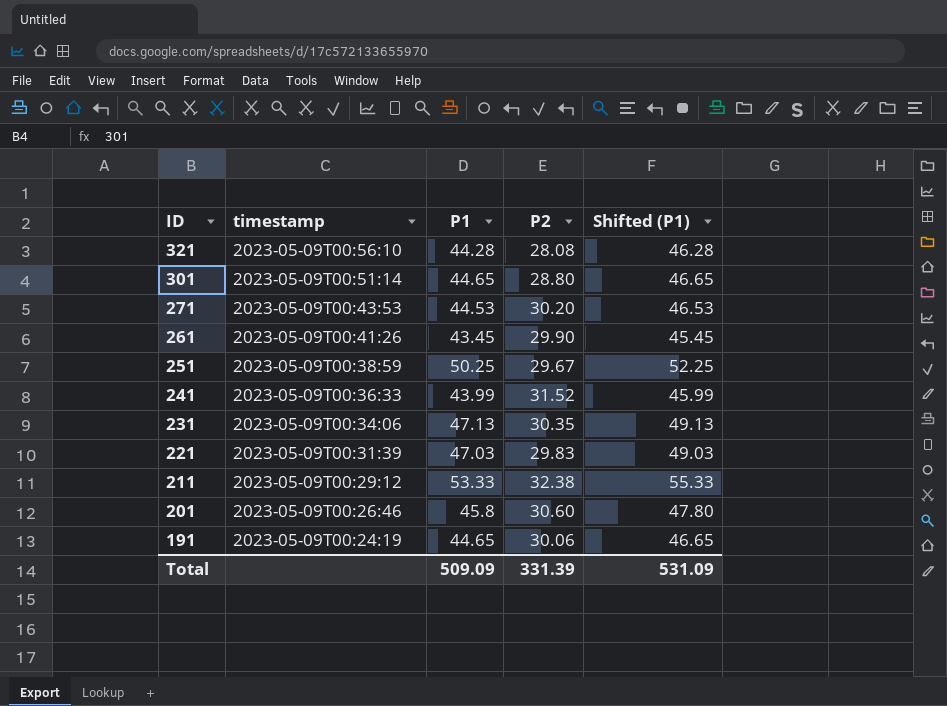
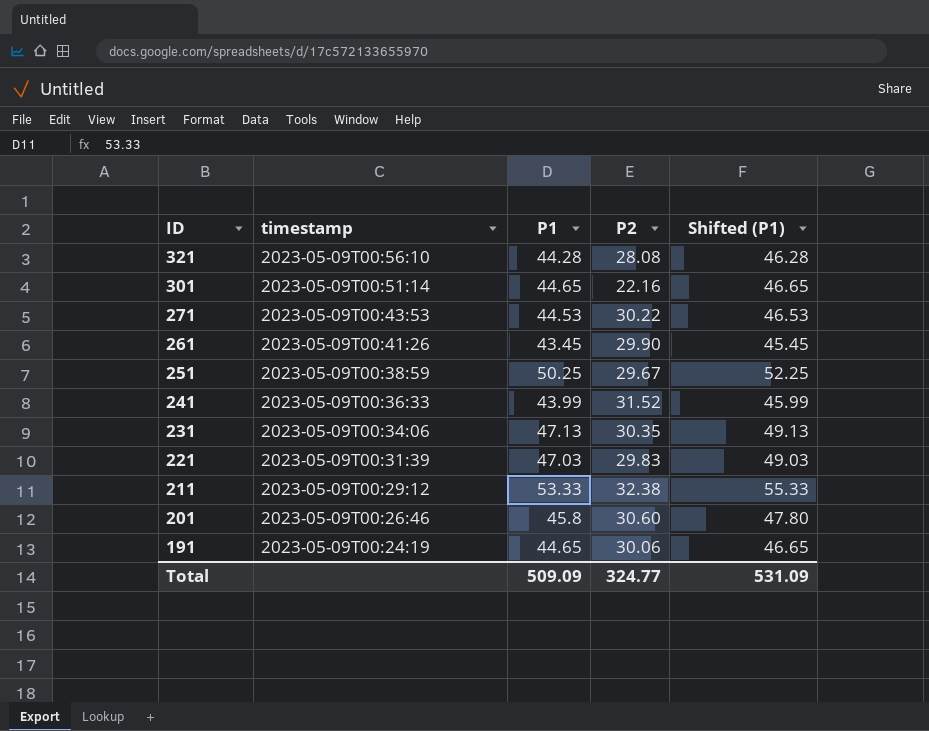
301 | P2: 28.80 -> 22.16
271 | P2: 30.20 -> 30.22
Total | P2: 331.39 -> 324.77

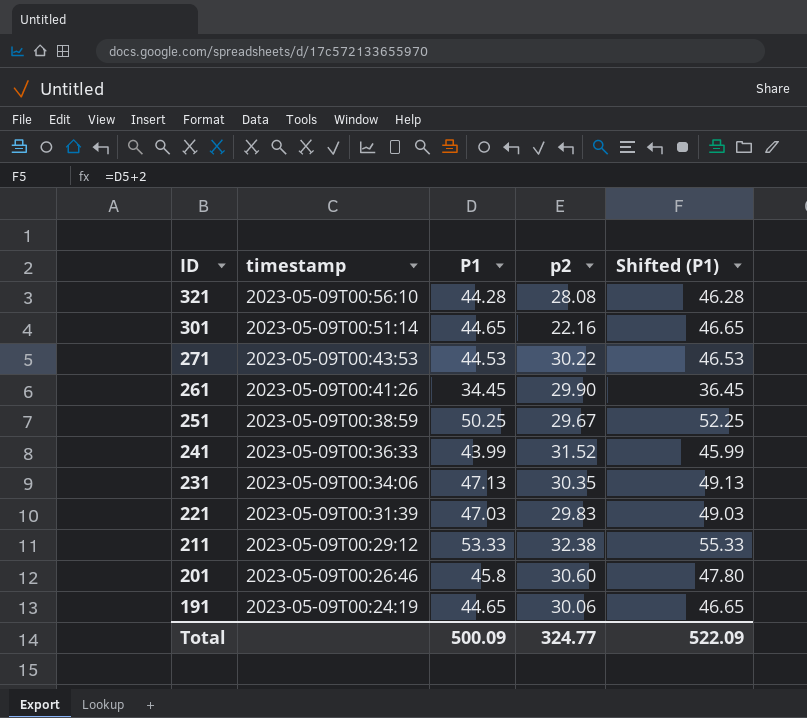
column name: P2 -> p2
261 | P1: 43.45 -> 34.45
261 | Shifted (P1): 45.45 -> 36.45
Total | P1: 509.09 -> 500.09
Total | Shifted (P1): 531.09 -> 522.09

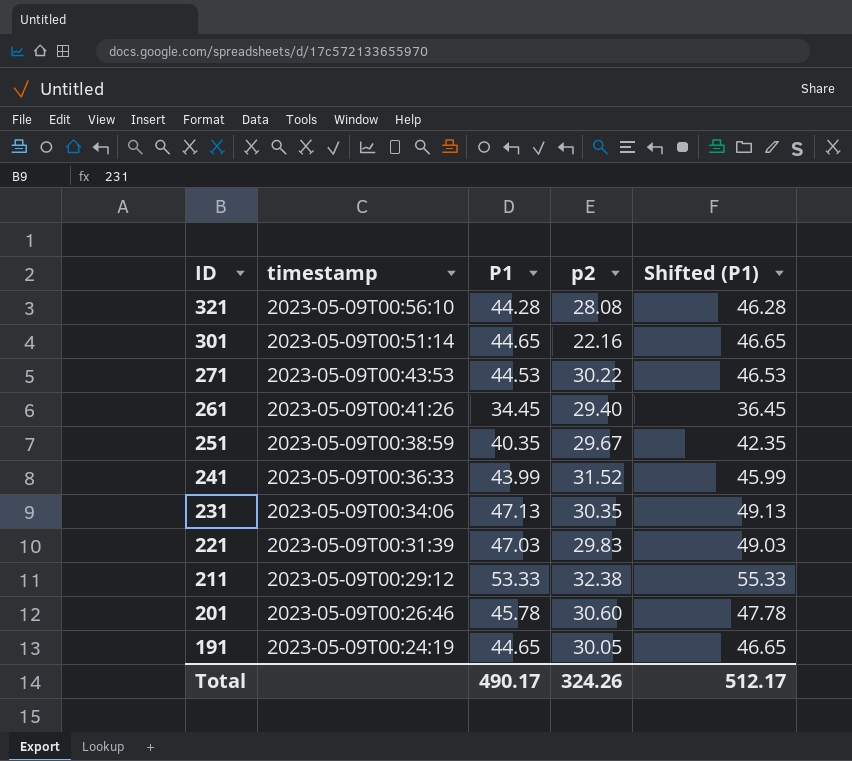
261 | p2: 29.90 -> 29.40
251 | P1: 50.25 -> 40.35
251 | Shifted (P1): 52.25 -> 42.35
201 | P1: 45.8 -> 45.78
201 | Shifted (P1): 47.80 -> 47.78
191 | p2: 30.06 -> 30.05
Total | P1: 500.09 -> 490.17
Total | p2: 324.77 -> 324.26
Total | Shifted (P1): 522.09 -> 512.17

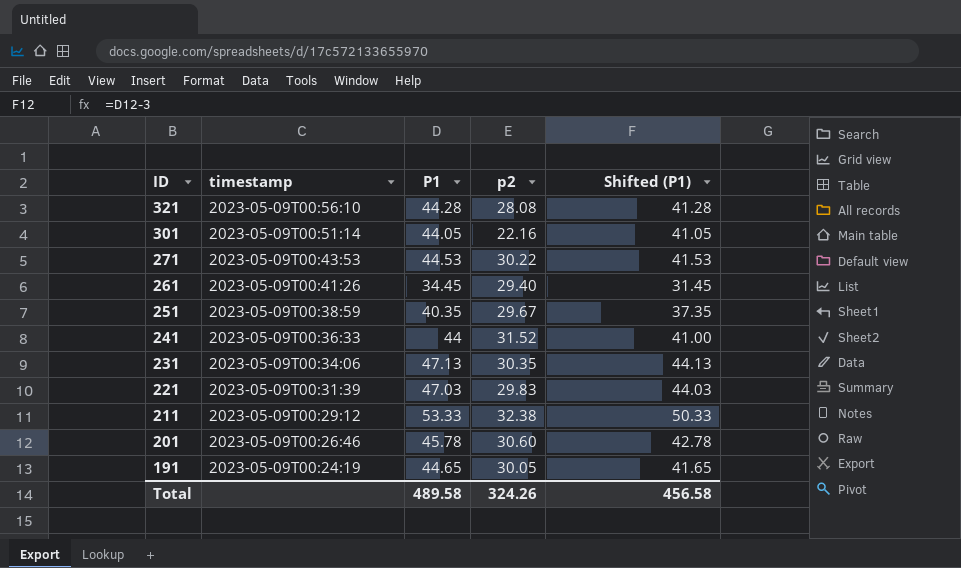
column Shifted (P1) | formula: [P1] + 2 -> [P1] - 3
301 | P1: 44.65 -> 44.05
241 | P1: 43.99 -> 44
Total | P1: 490.17 -> 489.58
Total | Shifted (P1): 512.17 -> 456.58

